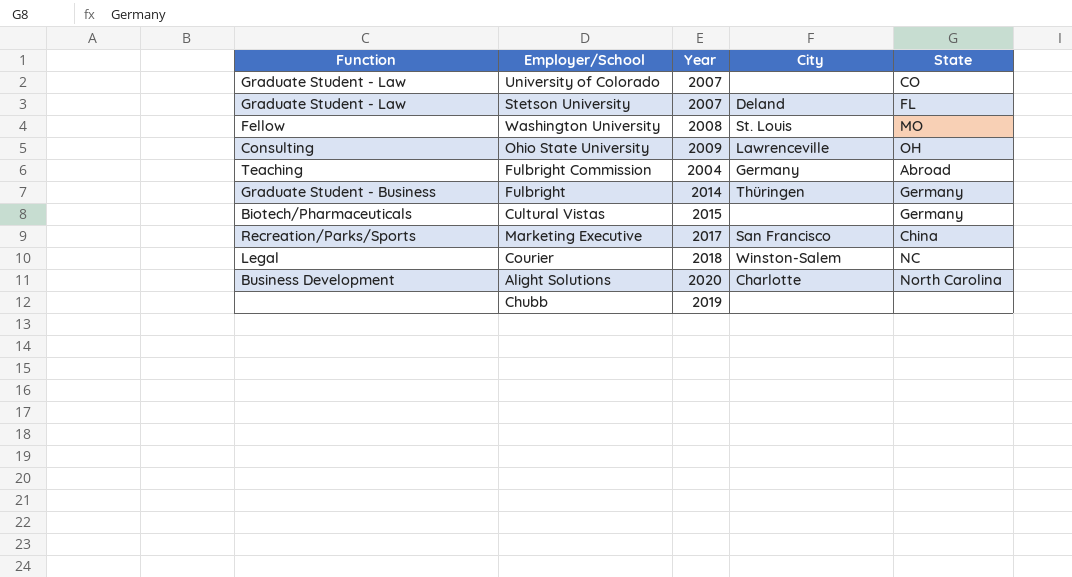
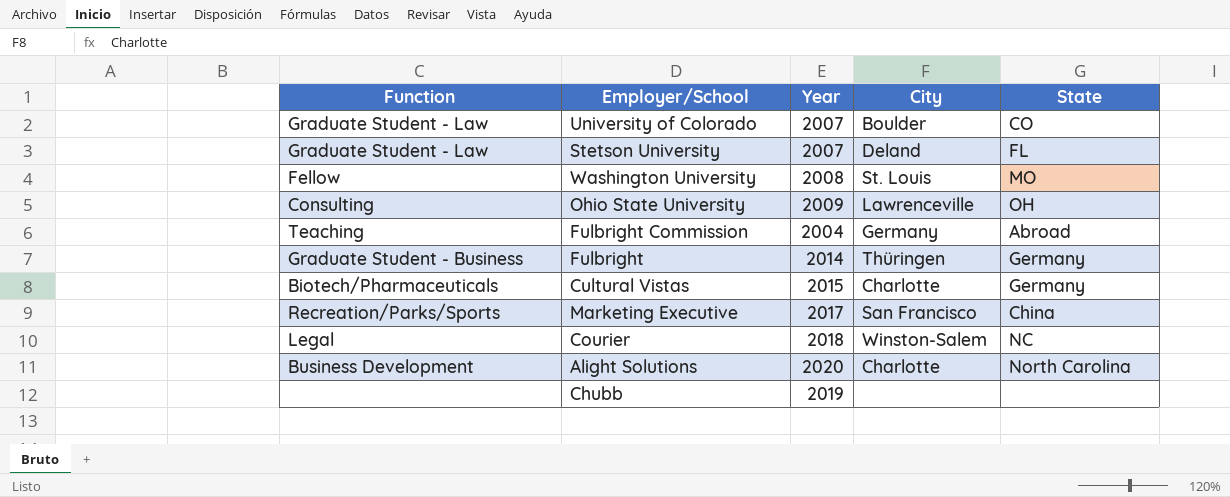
University of Colorado | City: none -> Boulder
Cultural Vistas | City: none -> Charlotte

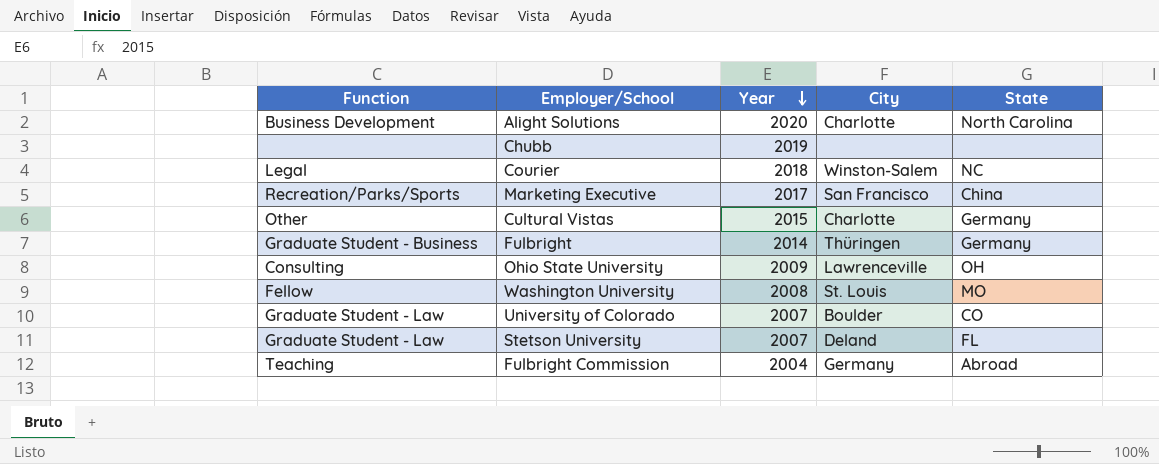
row order: none -> Year descending
Cultural Vistas | Function: Biotech/Pharmaceuticals -> Other

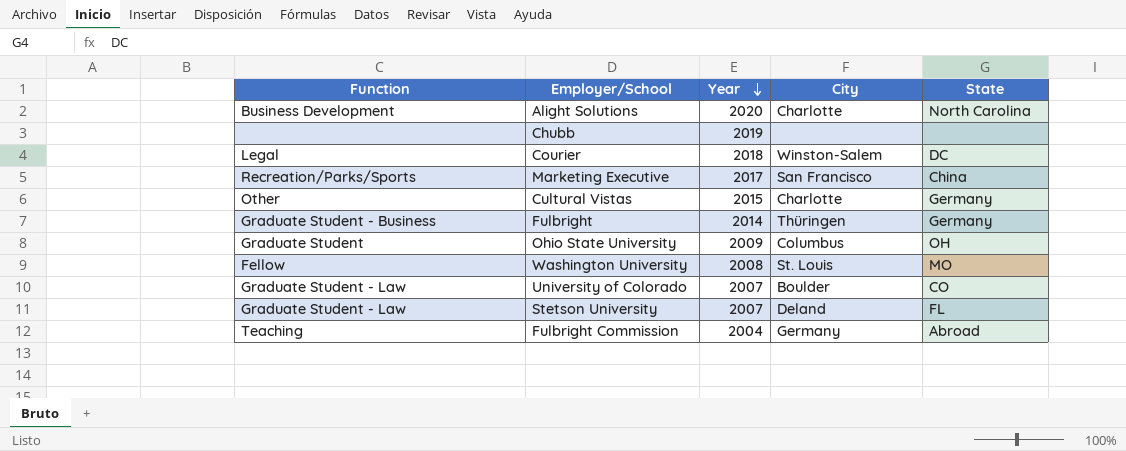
Courier | State: NC -> DC
Ohio State University | Function: Consulting -> Graduate Student
Ohio State University | City: Lawrenceville -> Columbus

